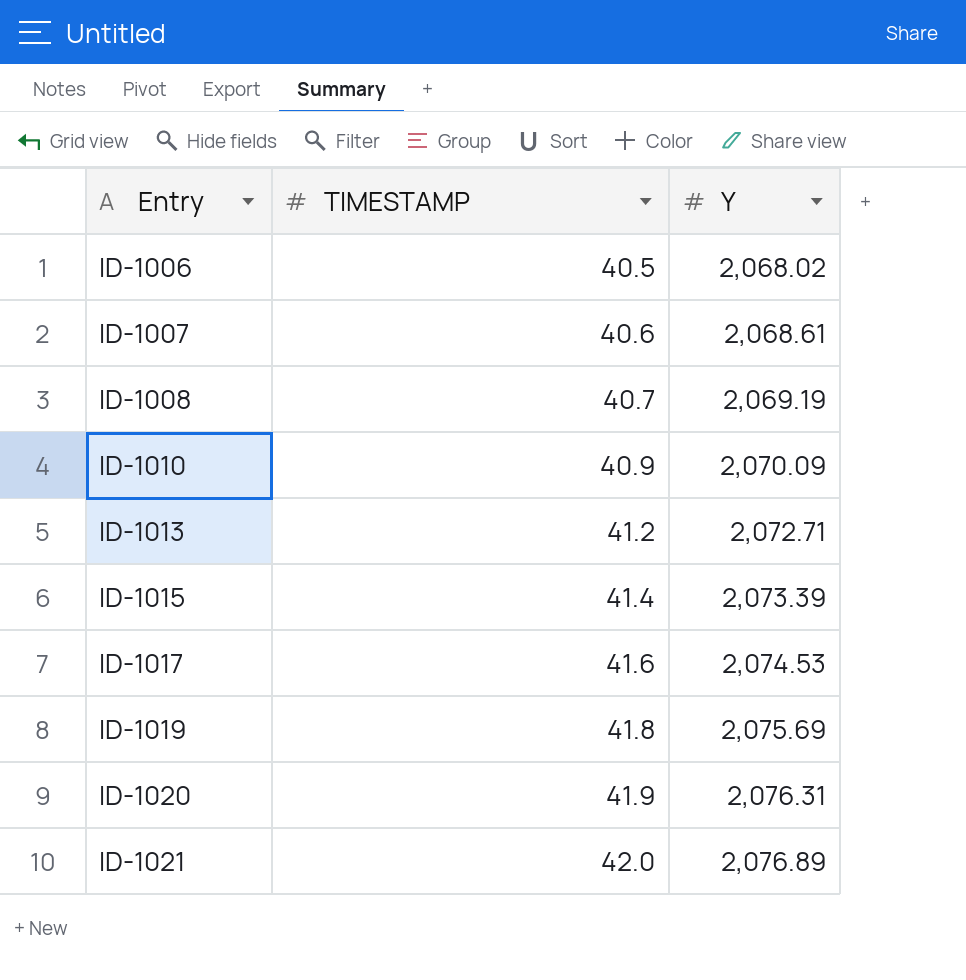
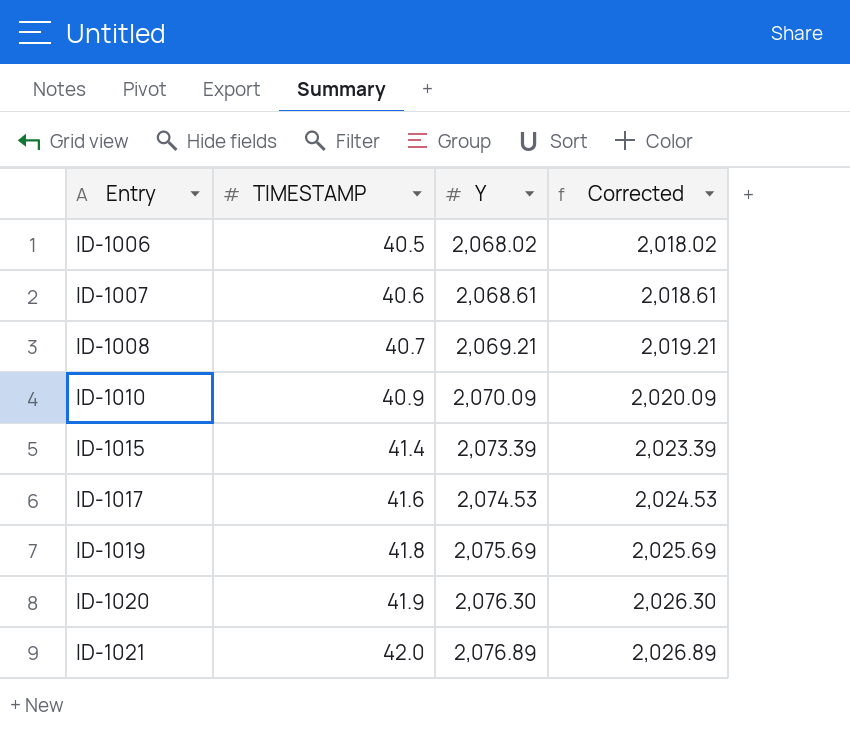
column Corrected | formula: none -> [Y] - 50
row ID-1013: 41.2 | 2,072.71 -> none
ID-1008 | Y: 2,069.19 -> 2,069.21
ID-1020 | Y: 2,076.31 -> 2,076.30

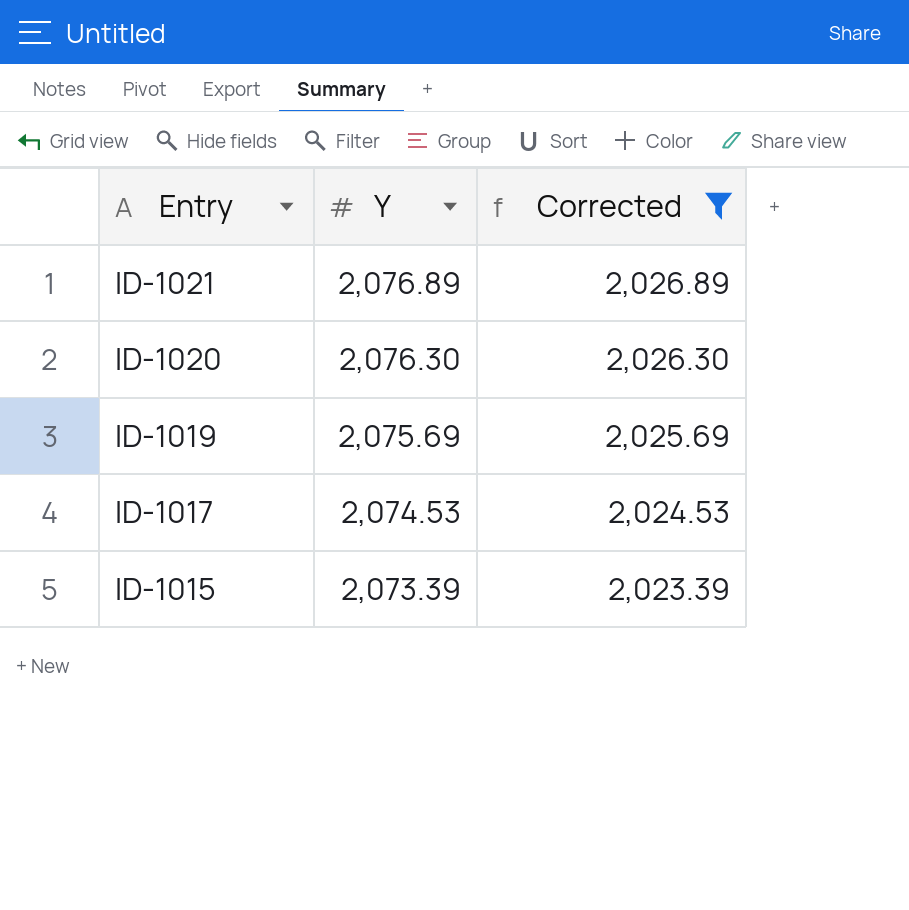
filter: none -> Corrected >= 2,023.39
row order: Entry ascending -> Entry descending
column TIMESTAMP | position: 2 -> none

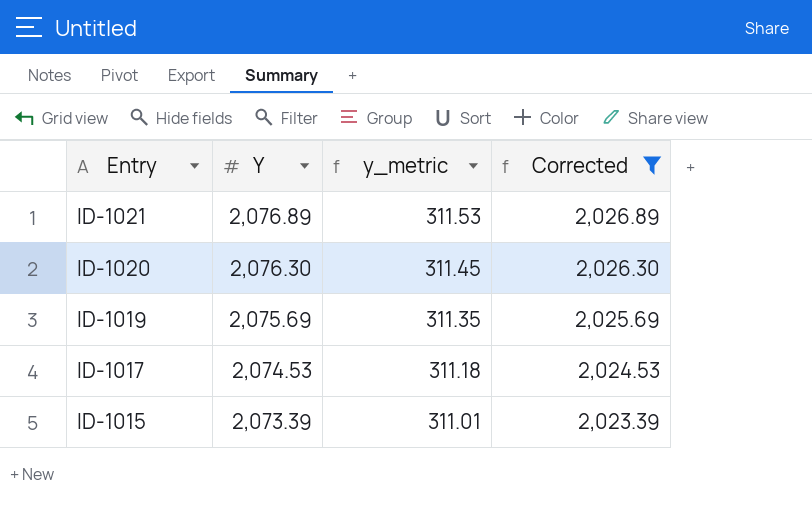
column y_metric | formula: none -> [Y] * 0.15

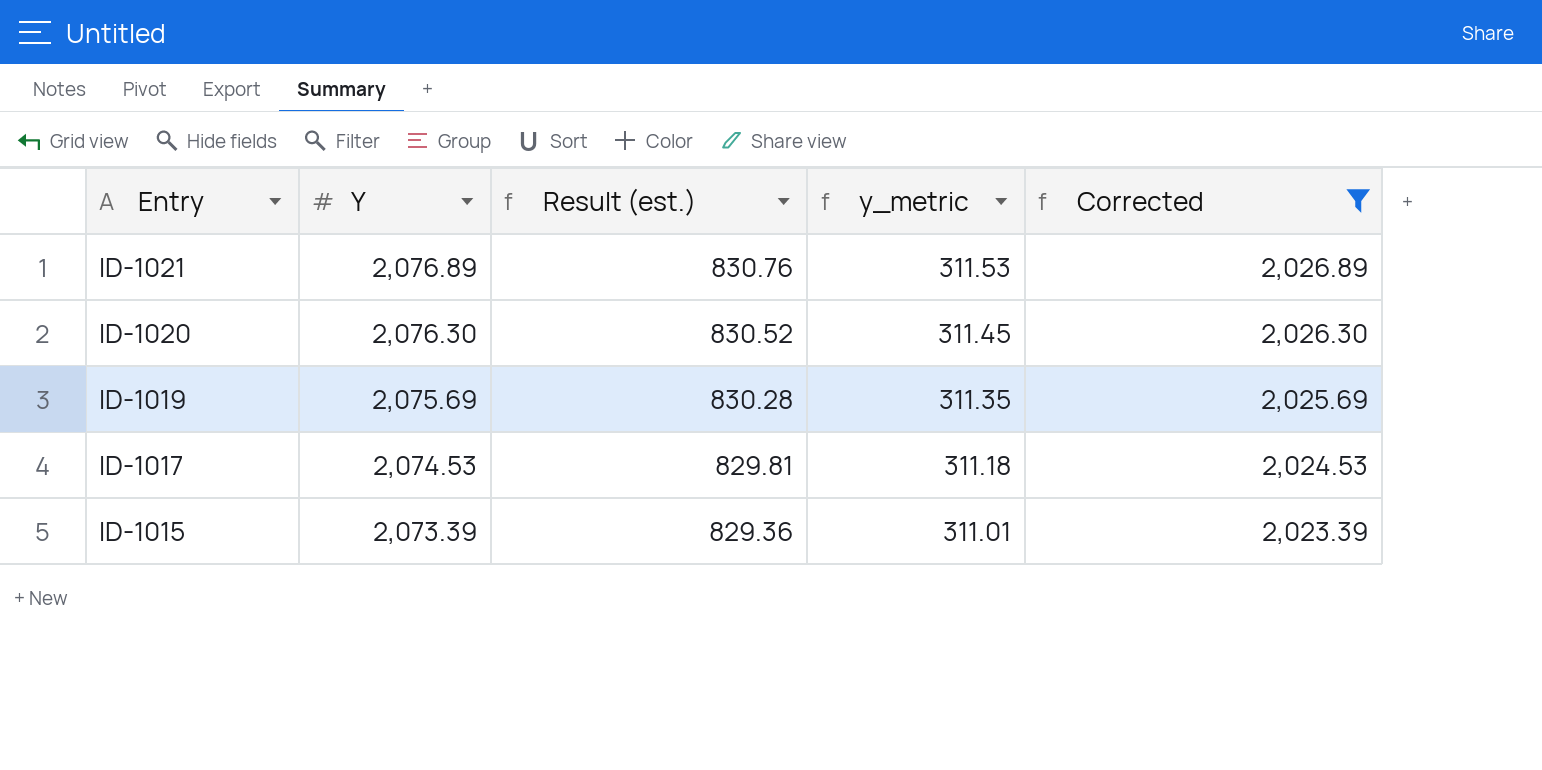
column Result (est.) | formula: none -> [Y] * 0.4

